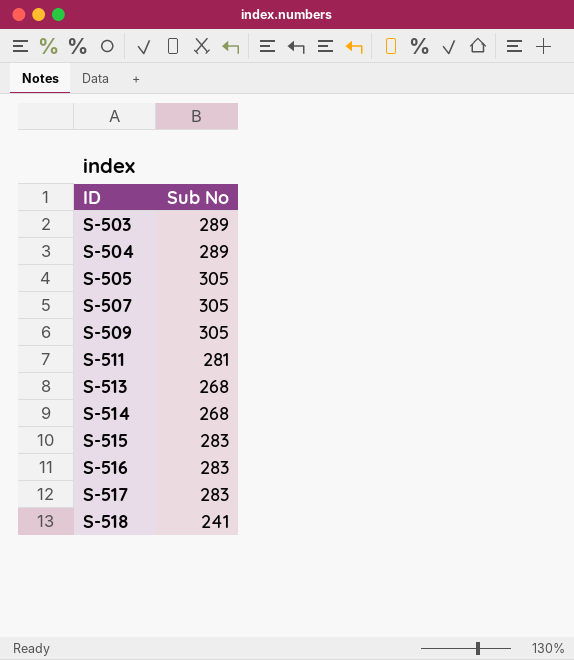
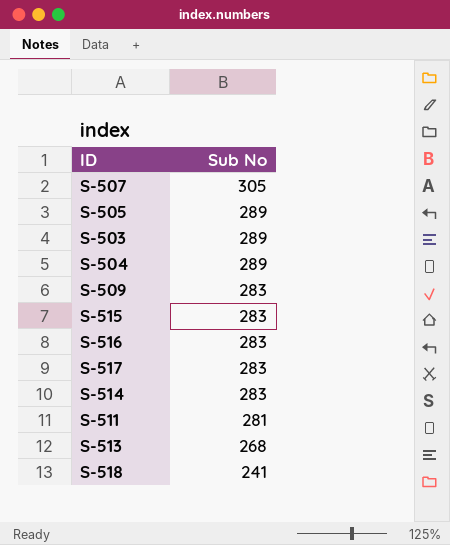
row order: ID ascending -> Sub No descending
S-505 | Sub No: 305 -> 289
S-509 | Sub No: 305 -> 283
S-514 | Sub No: 268 -> 283

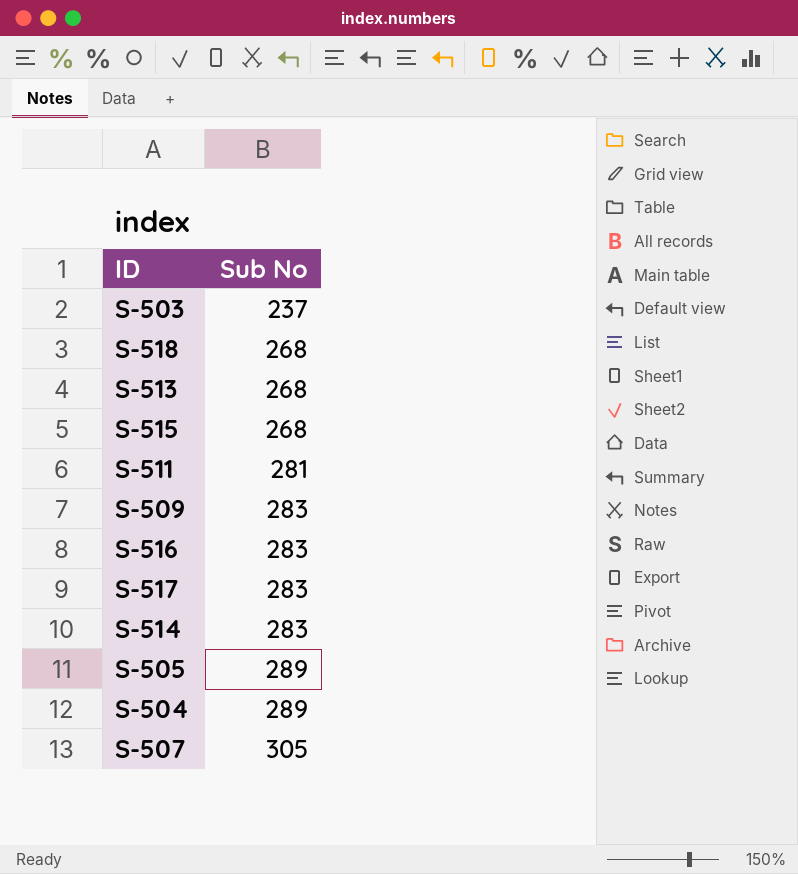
row order: Sub No descending -> Sub No ascending
S-503 | Sub No: 289 -> 237
S-518 | Sub No: 241 -> 268
S-515 | Sub No: 283 -> 268

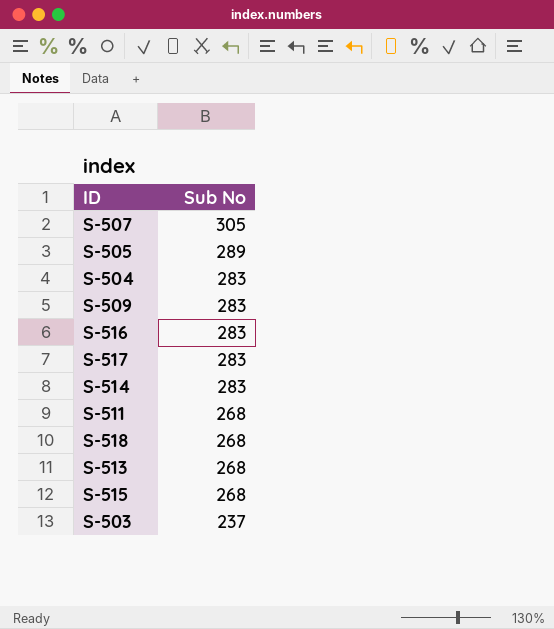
row order: Sub No ascending -> Sub No descending
S-504 | Sub No: 289 -> 283
S-511 | Sub No: 281 -> 268

